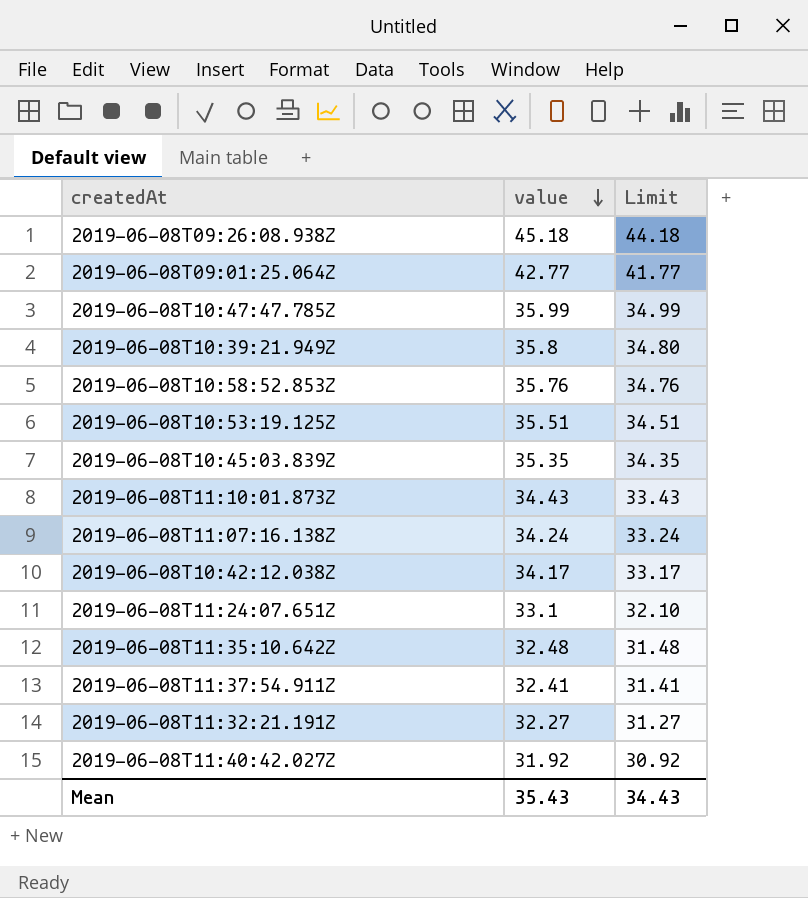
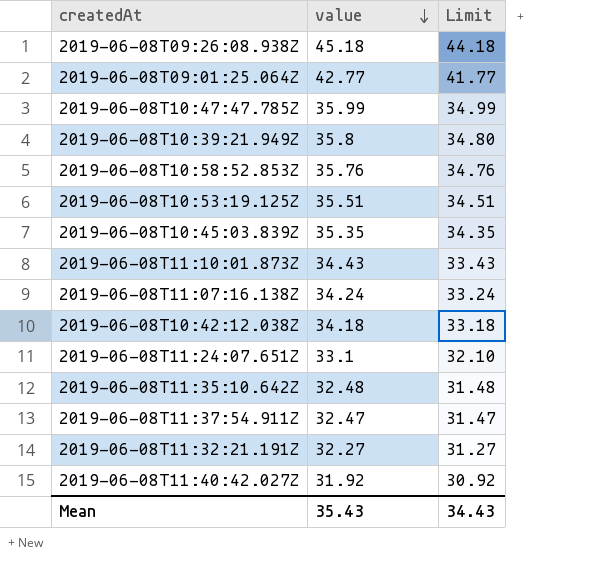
2019-06-08T10:42:12.038Z | value: 34.17 -> 34.18
2019-06-08T10:42:12.038Z | Limit: 33.17 -> 33.18
2019-06-08T11:37:54.911Z | value: 32.41 -> 32.47
2019-06-08T11:37:54.911Z | Limit: 31.41 -> 31.47

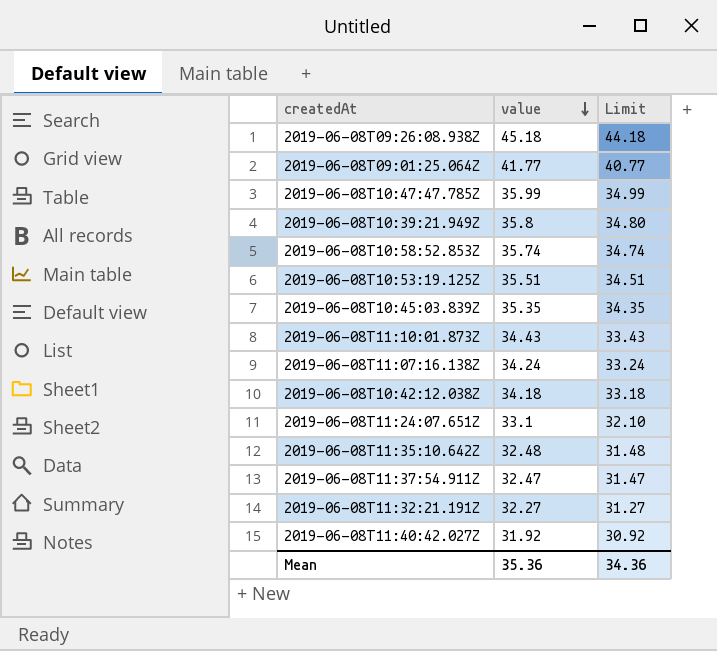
2019-06-08T09:01:25.064Z | value: 42.77 -> 41.77
2019-06-08T09:01:25.064Z | Limit: 41.77 -> 40.77
2019-06-08T10:58:52.853Z | value: 35.76 -> 35.74
2019-06-08T10:58:52.853Z | Limit: 34.76 -> 34.74
Mean | value: 35.43 -> 35.36
Mean | Limit: 34.43 -> 34.36

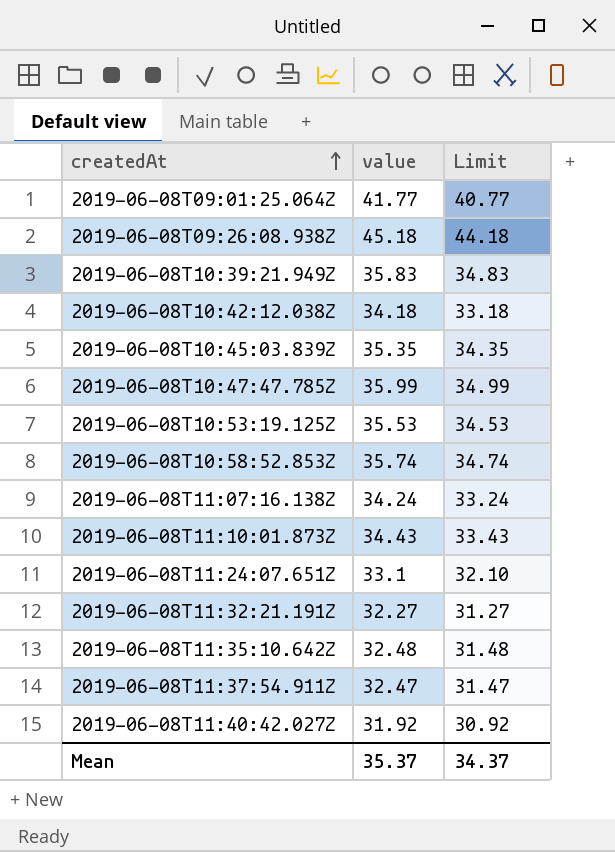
row order: value descending -> createdAt ascending
2019-06-08T10:39:21.949Z | value: 35.8 -> 35.83
2019-06-08T10:39:21.949Z | Limit: 34.80 -> 34.83
2019-06-08T10:53:19.125Z | value: 35.51 -> 35.53
2019-06-08T10:53:19.125Z | Limit: 34.51 -> 34.53
Mean | value: 35.36 -> 35.37
Mean | Limit: 34.36 -> 34.37

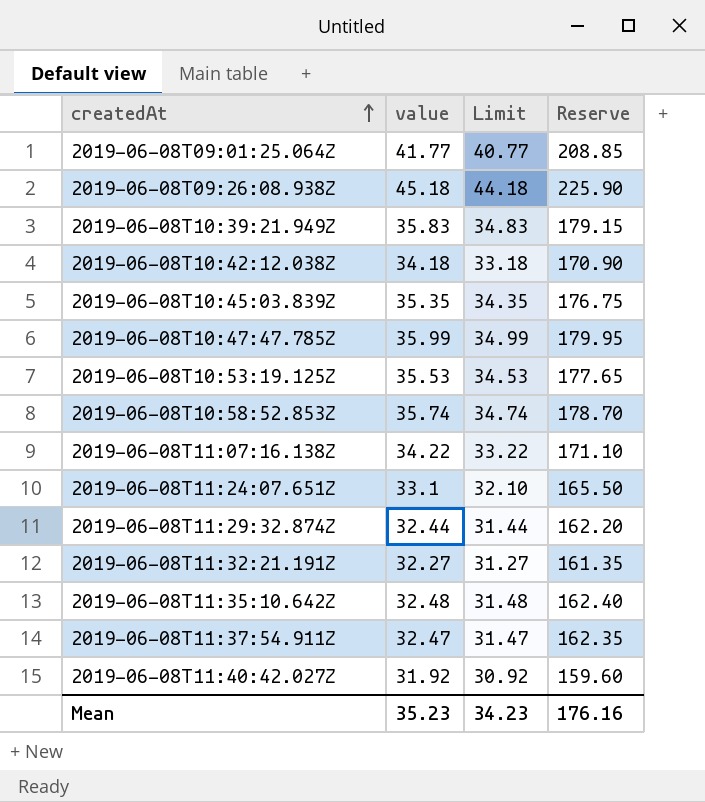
column Reserve | formula: none -> [value] * 5
row 2019-06-08T11:10:01.873Z: 34.43 | 33.43 -> none
2019-06-08T11:07:16.138Z | value: 34.24 -> 34.22
2019-06-08T11:07:16.138Z | Limit: 33.24 -> 33.22
row 2019-06-08T11:29:32.874Z: none -> 32.44 | 31.44 | 162.20
Mean | value: 35.37 -> 35.23
Mean | Limit: 34.37 -> 34.23

